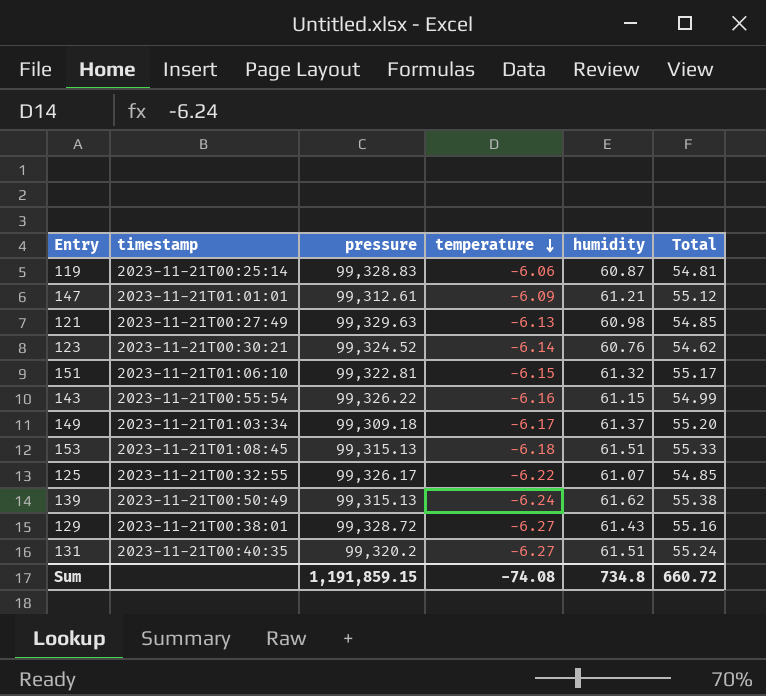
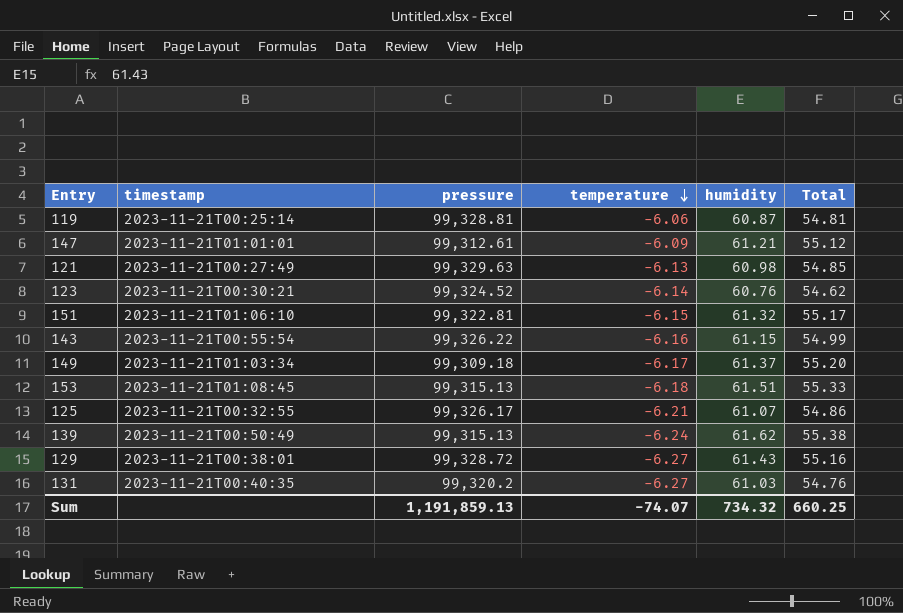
119 | pressure: 99,328.83 -> 99,328.81
125 | temperature: -6.22 -> -6.21
125 | Total: 54.85 -> 54.86
131 | humidity: 61.51 -> 61.03
131 | Total: 55.24 -> 54.76
Sum | pressure: 1,191,859.15 -> 1,191,859.13
Sum | temperature: -74.08 -> -74.07
Sum | humidity: 734.8 -> 734.32
Sum | Total: 660.72 -> 660.25

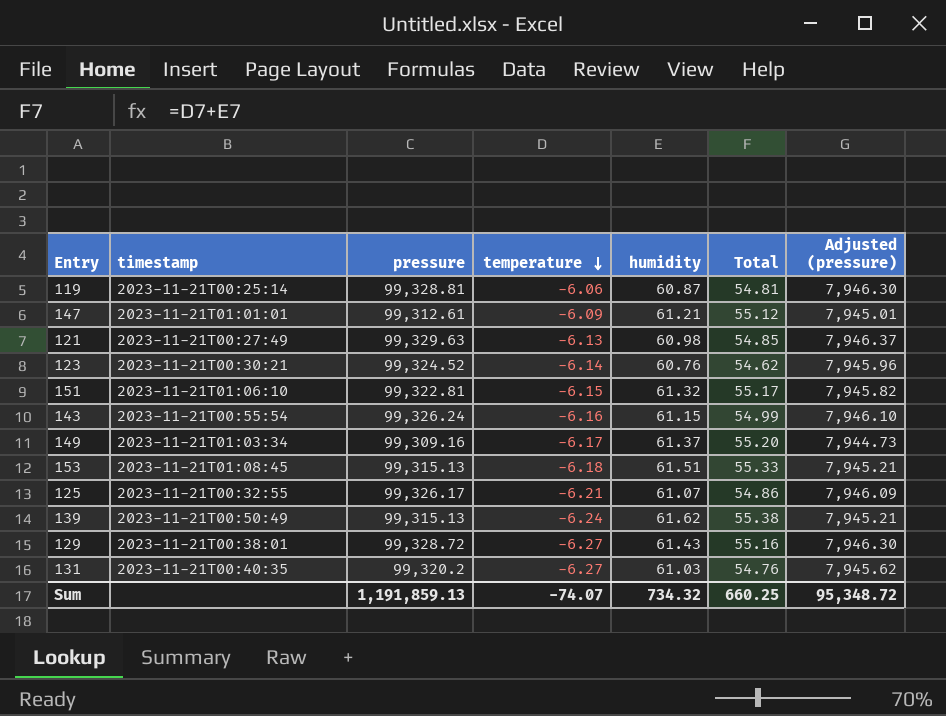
column Adjusted (pressure) | formula: none -> [pressure] * 0.08
143 | pressure: 99,326.22 -> 99,326.24
149 | pressure: 99,309.18 -> 99,309.16

